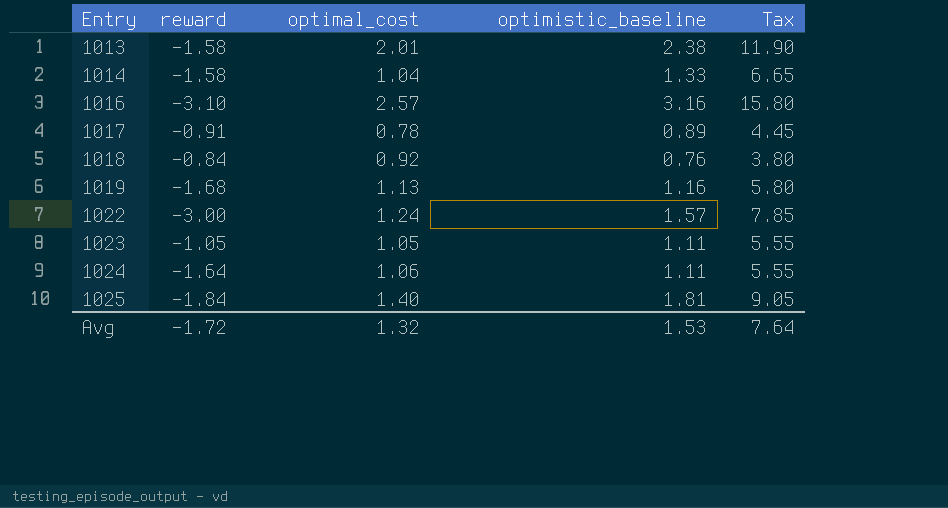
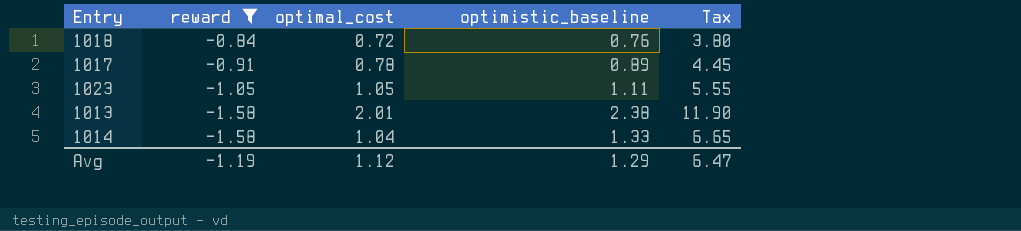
filter: none -> reward >= -1.58
row order: Entry ascending -> reward descending
1018 | optimal_cost: 0.92 -> 0.72
Avg | reward: -1.72 -> -1.19
Avg | optimal_cost: 1.32 -> 1.12
Avg | optimistic_baseline: 1.53 -> 1.29
Avg | Tax: 7.64 -> 6.47

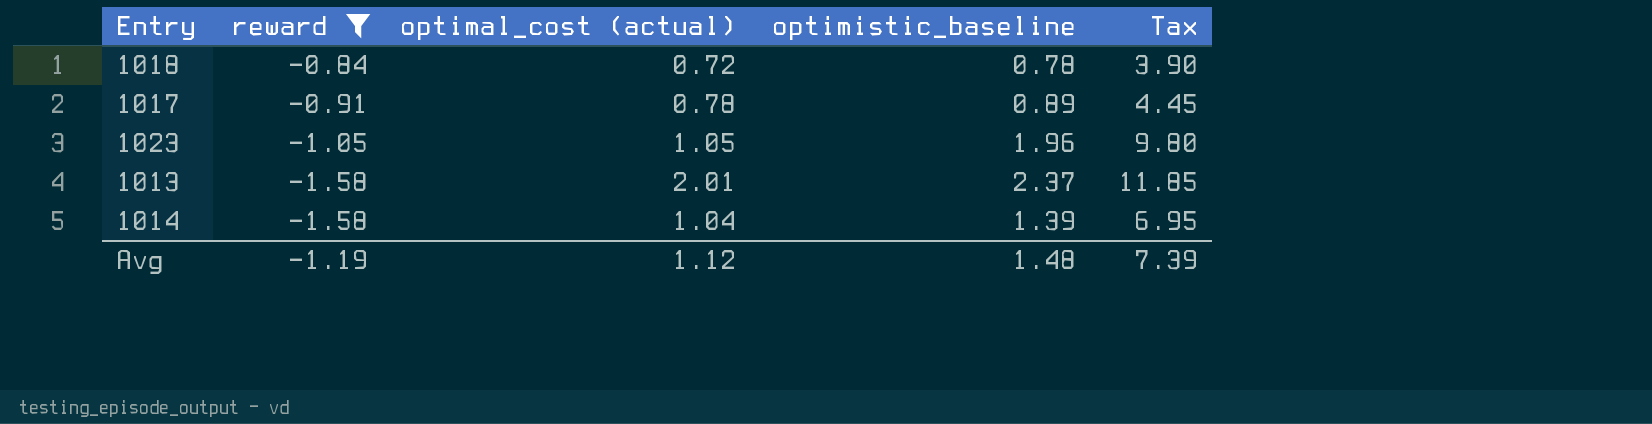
column name: optimal_cost -> optimal_cost (actual)
1018 | optimistic_baseline: 0.76 -> 0.78
1018 | Tax: 3.80 -> 3.90
1023 | optimistic_baseline: 1.11 -> 1.96
1023 | Tax: 5.55 -> 9.80
1013 | optimistic_baseline: 2.38 -> 2.37
1013 | Tax: 11.90 -> 11.85
1014 | optimistic_baseline: 1.33 -> 1.39
1014 | Tax: 6.65 -> 6.95
Avg | optimistic_baseline: 1.29 -> 1.48
Avg | Tax: 6.47 -> 7.39

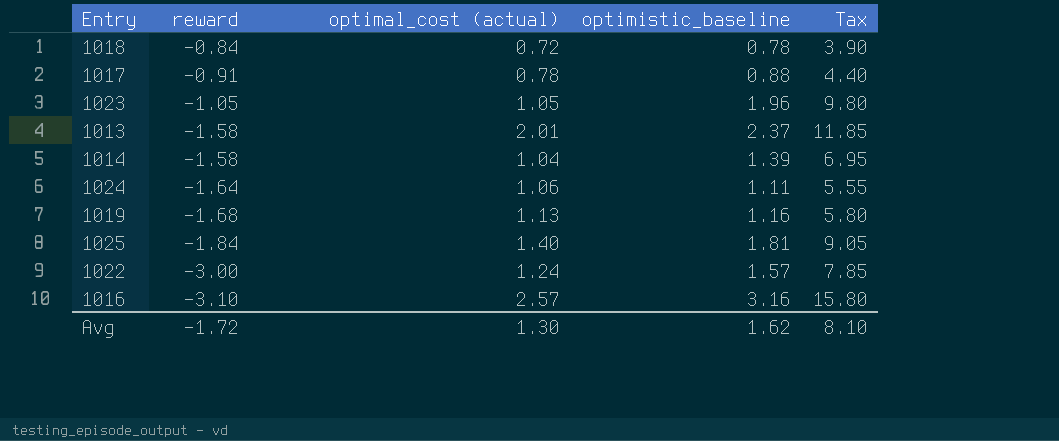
filter: reward >= -1.58 -> none
1017 | optimistic_baseline: 0.89 -> 0.88
1017 | Tax: 4.45 -> 4.40
Avg | reward: -1.19 -> -1.72
Avg | optimal_cost (actual): 1.12 -> 1.30
Avg | optimistic_baseline: 1.48 -> 1.62
Avg | Tax: 7.39 -> 8.10

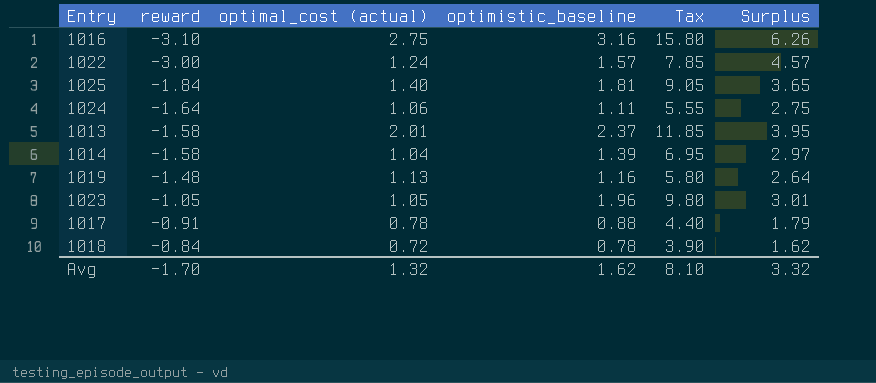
row order: reward descending -> reward ascending
column Surplus | formula: none -> [optimistic_baseline] - [reward]
1016 | optimal_cost (actual): 2.57 -> 2.75
1019 | reward: -1.68 -> -1.48
Avg | reward: -1.72 -> -1.70
Avg | optimal_cost (actual): 1.30 -> 1.32

